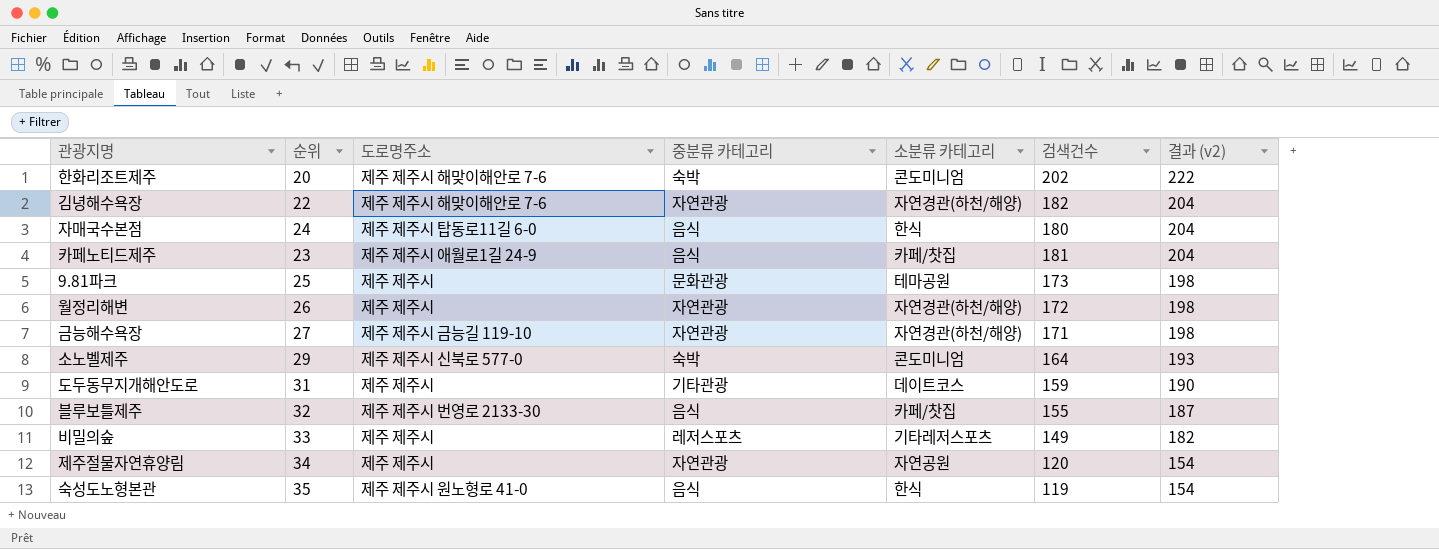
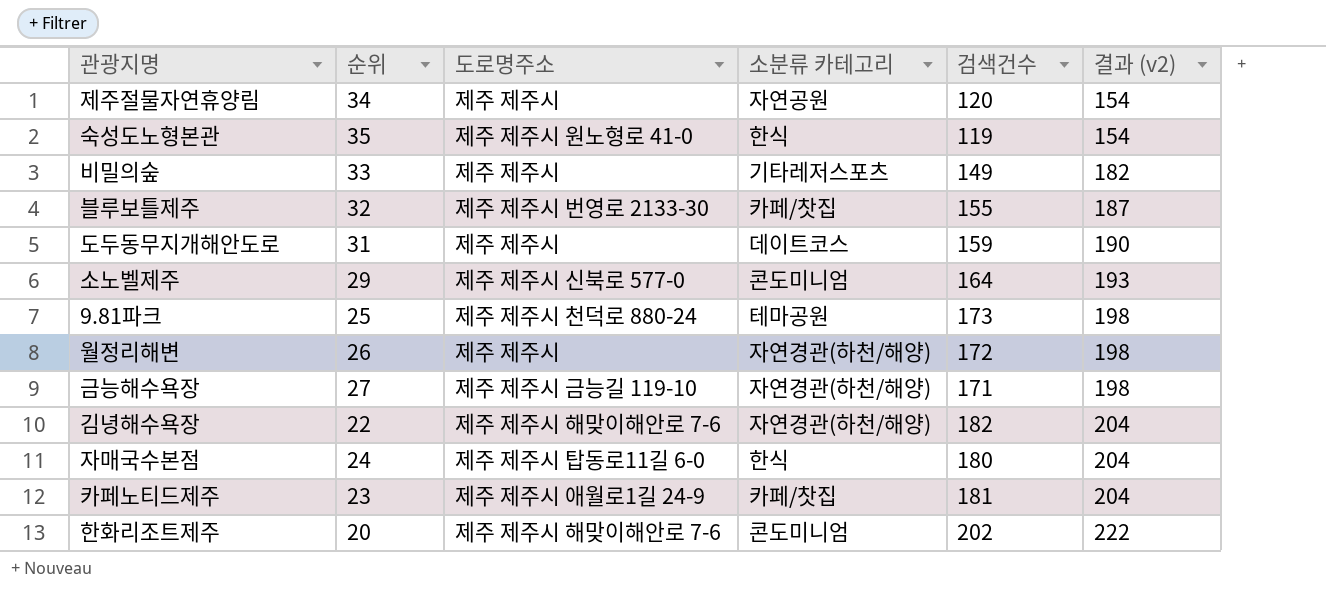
row order: 결과 (v2) descending -> 결과 (v2) ascending
column 중분류 카테고리 | position: 4 -> none
9.81파크 | 도로명주소: 제주 제주시 -> 제주 제주시 천덕로 880-24

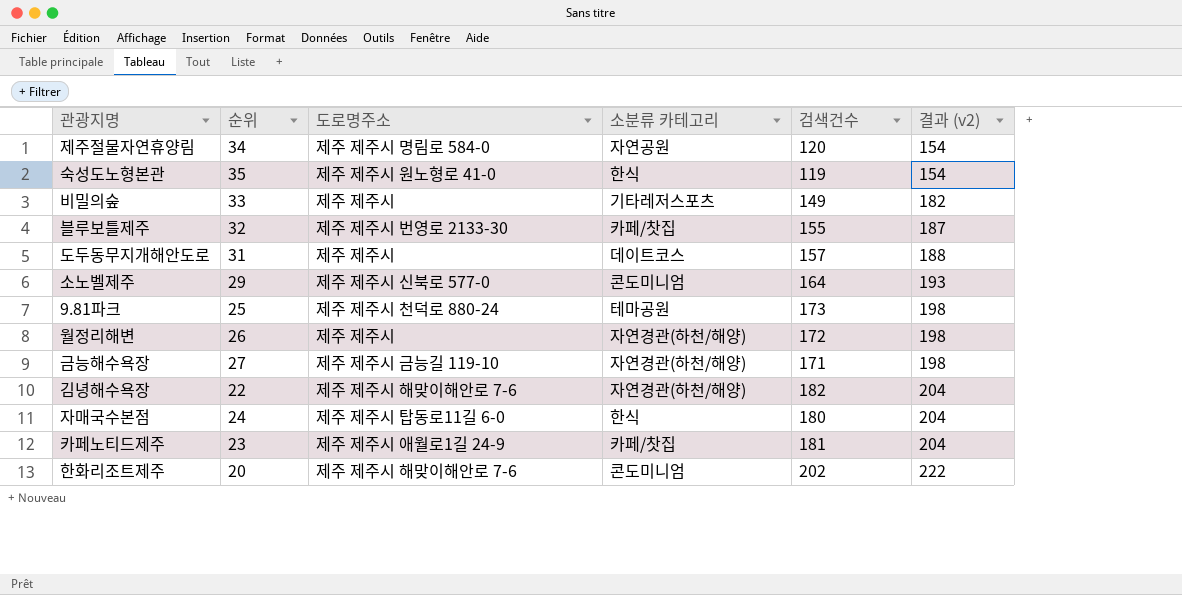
제주절물자연휴양림 | 도로명주소: 제주 제주시 -> 제주 제주시 명림로 584-0
도두동무지개해안도로 | 검색건수: 159 -> 157
도두동무지개해안도로 | 결과 (v2): 190 -> 188

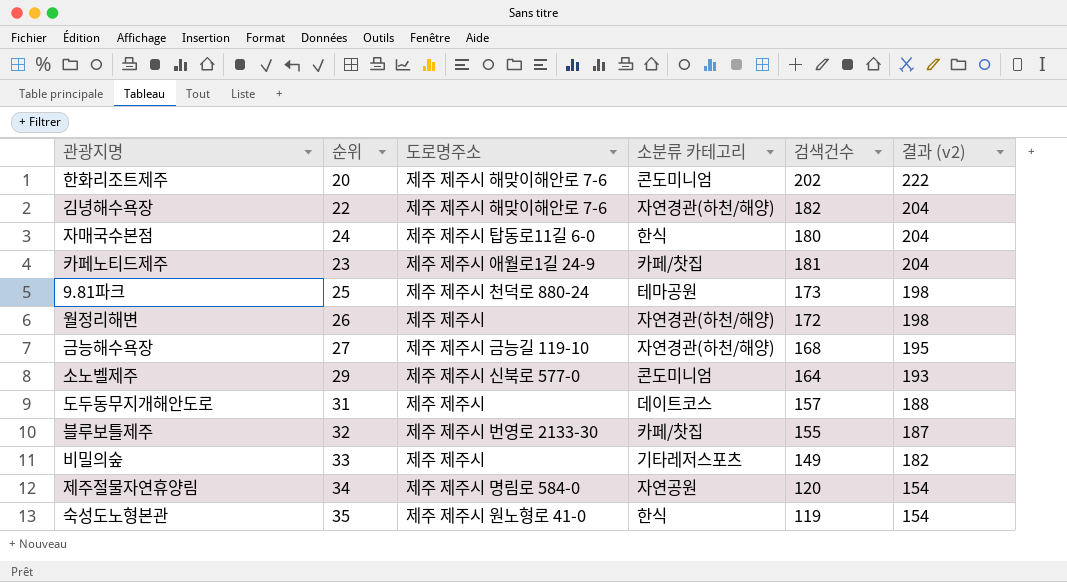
row order: 결과 (v2) ascending -> 결과 (v2) descending
금능해수욕장 | 검색건수: 171 -> 168
금능해수욕장 | 결과 (v2): 198 -> 195

